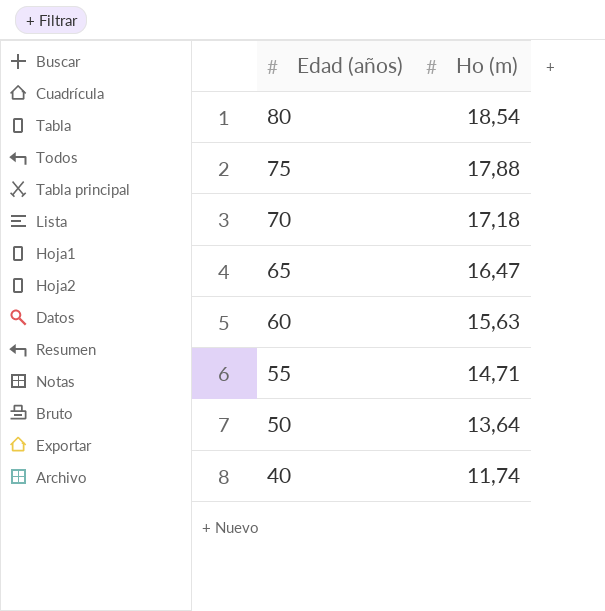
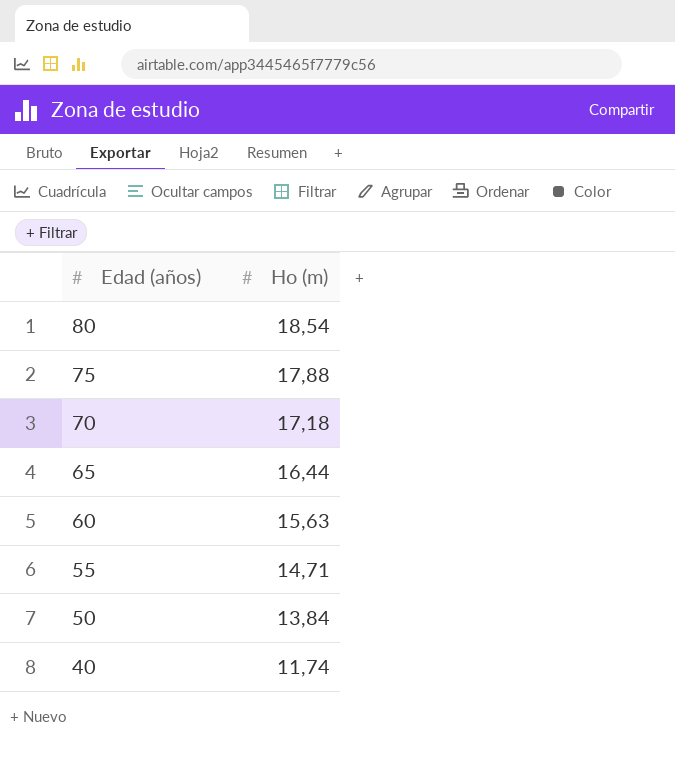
65 | Ho (m): 16,47 -> 16,44
50 | Ho (m): 13,64 -> 13,84

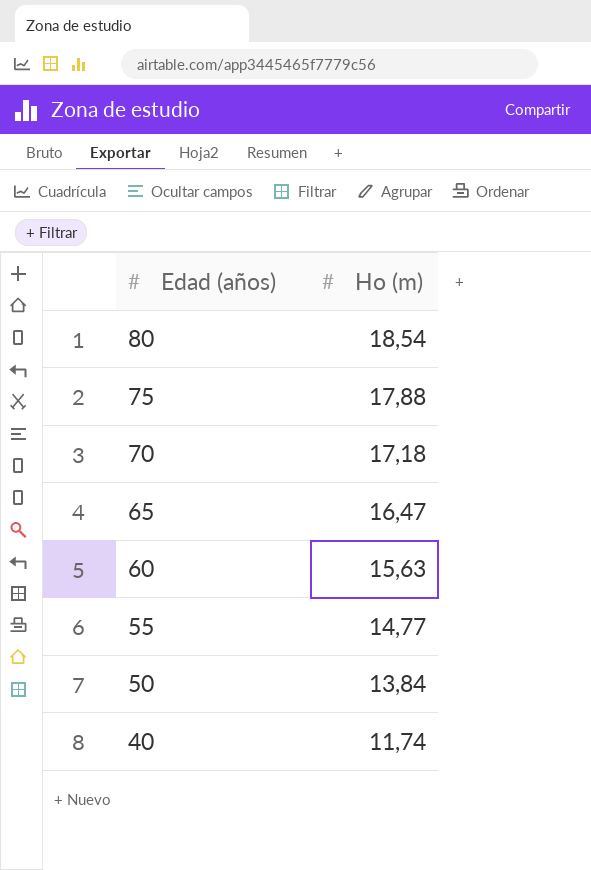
65 | Ho (m): 16,44 -> 16,47
55 | Ho (m): 14,71 -> 14,77

